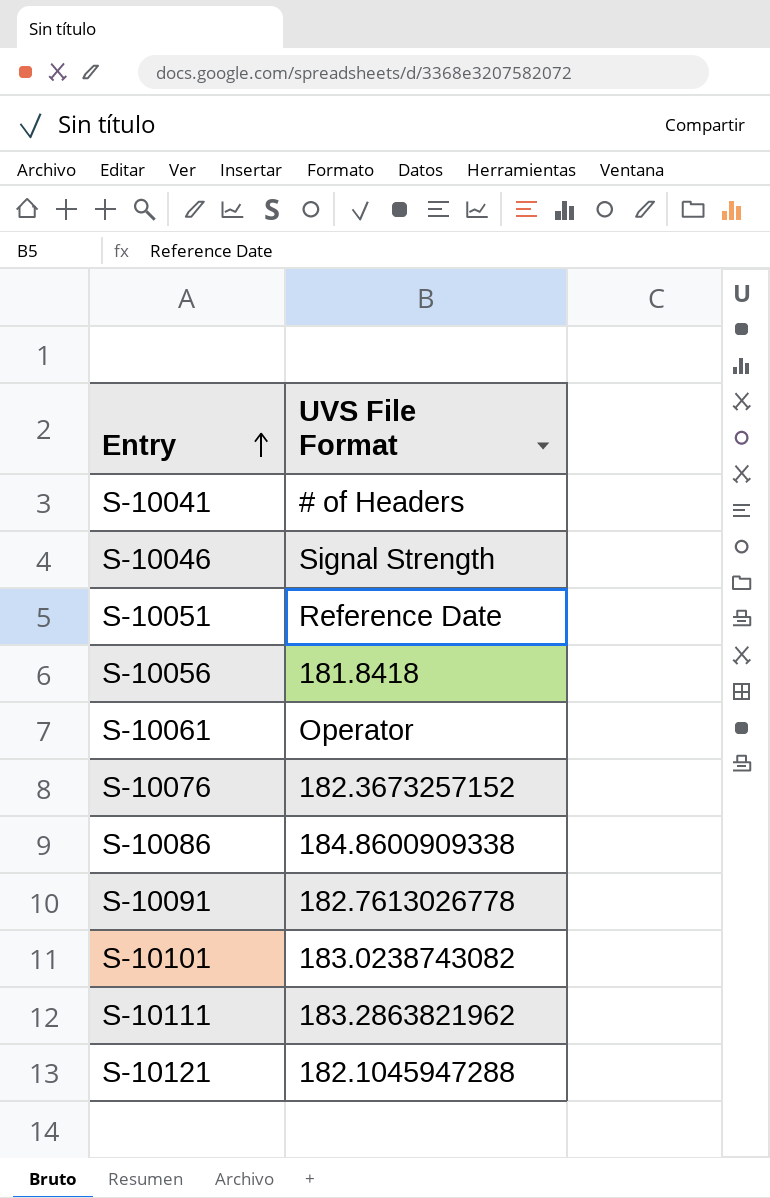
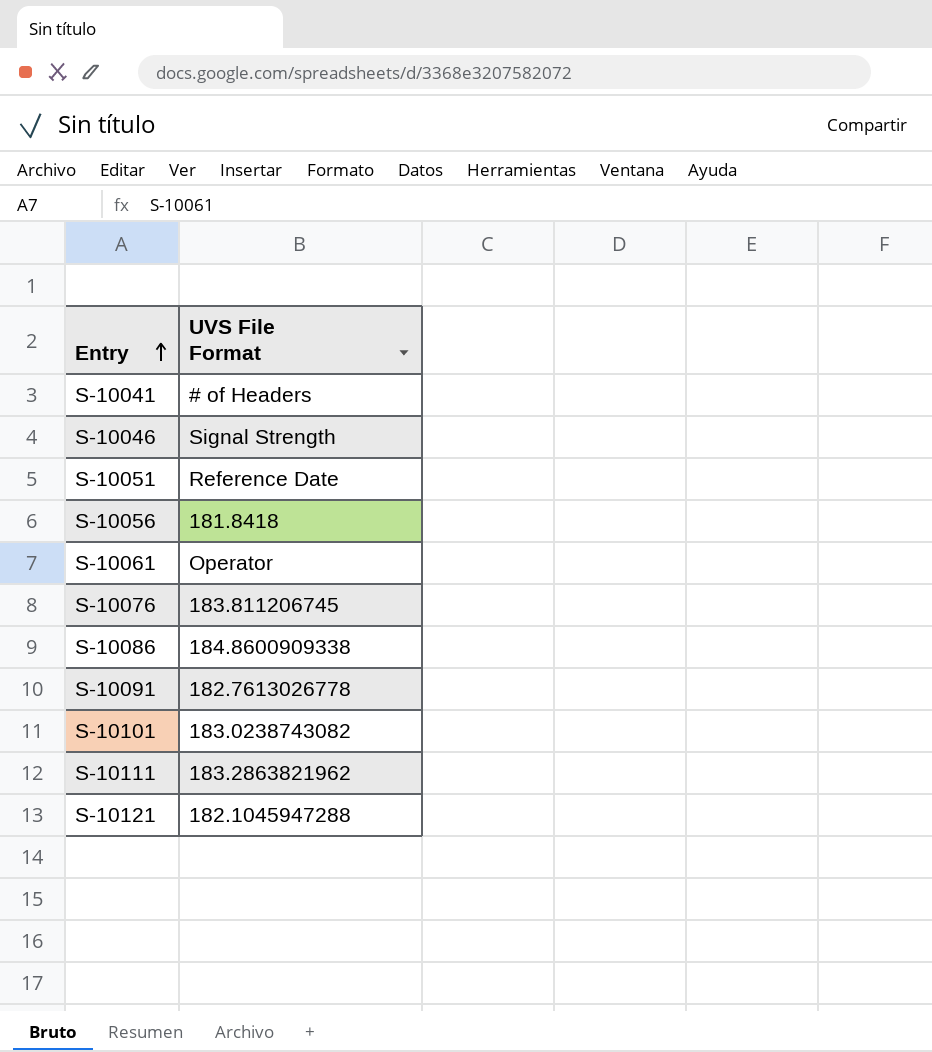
S-10076 | UVS File Format: 182.3673257152 -> 183.811206745

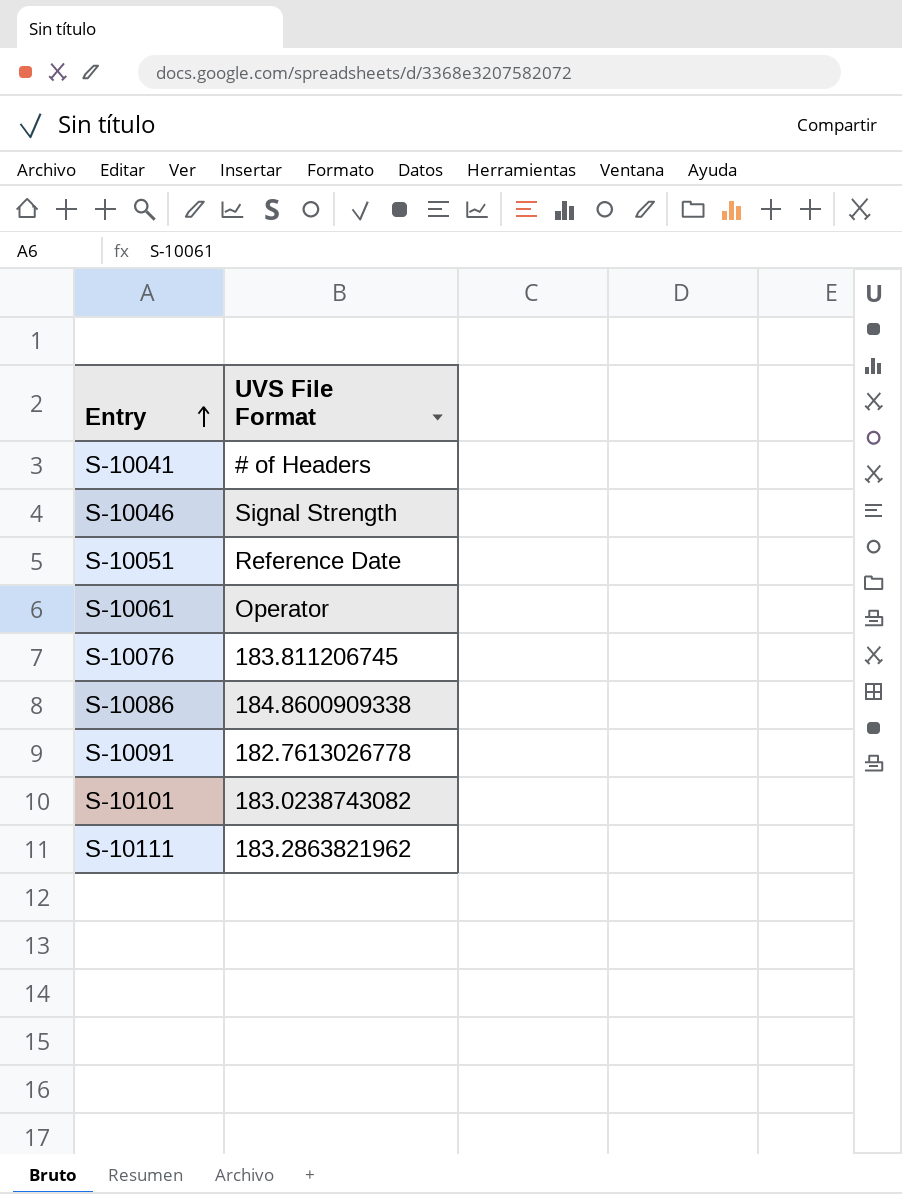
row S-10056: 181.8418 -> none
row S-10121: 182.1045947288 -> none

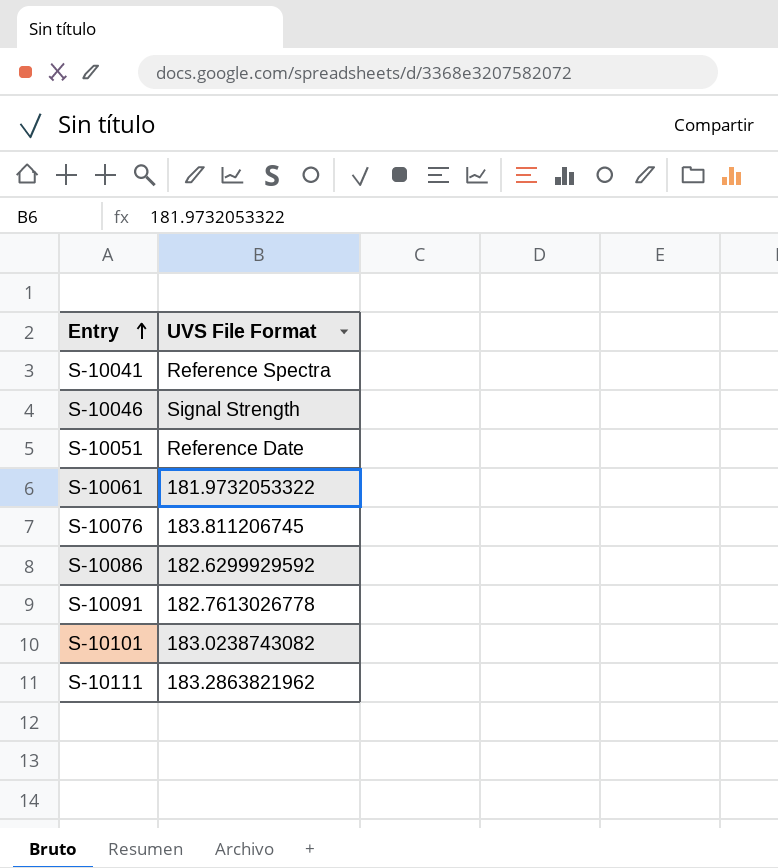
S-10041 | UVS File Format: # of Headers -> Reference Spectra
S-10061 | UVS File Format: Operator -> 181.9732053322
S-10086 | UVS File Format: 184.8600909338 -> 182.6299929592

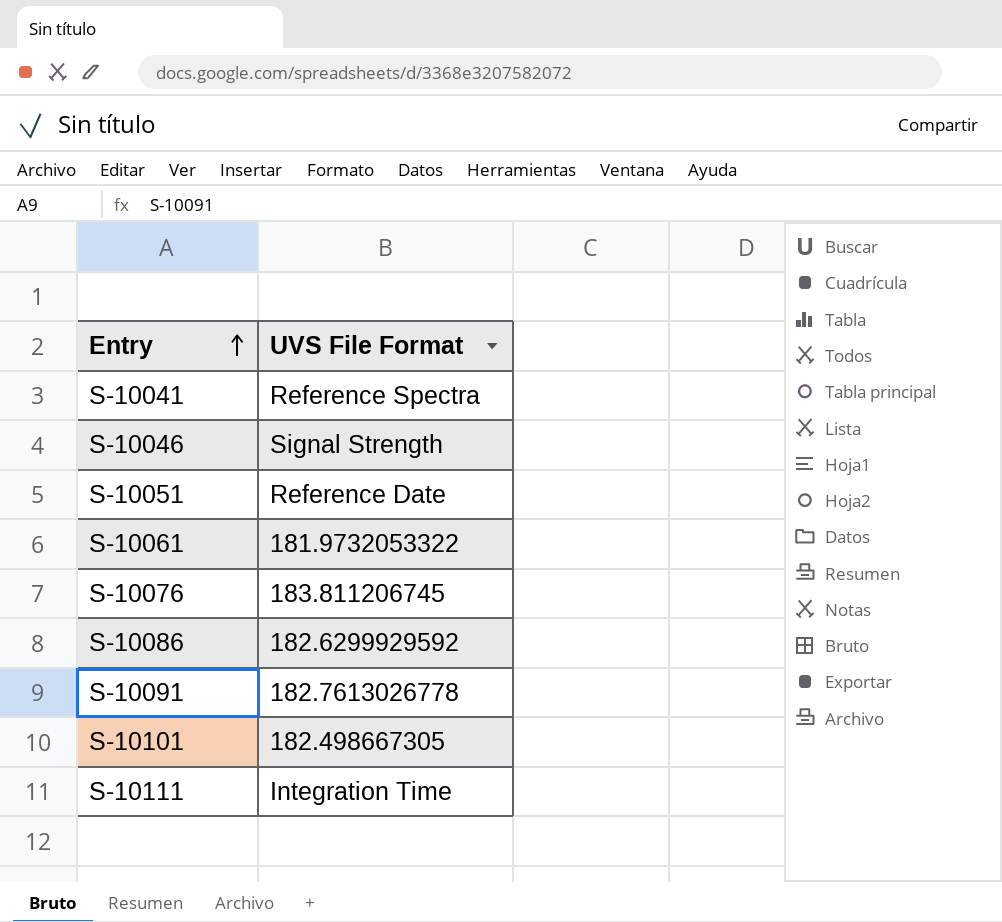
S-10101 | UVS File Format: 183.0238743082 -> 182.498667305
S-10111 | UVS File Format: 183.2863821962 -> Integration Time

